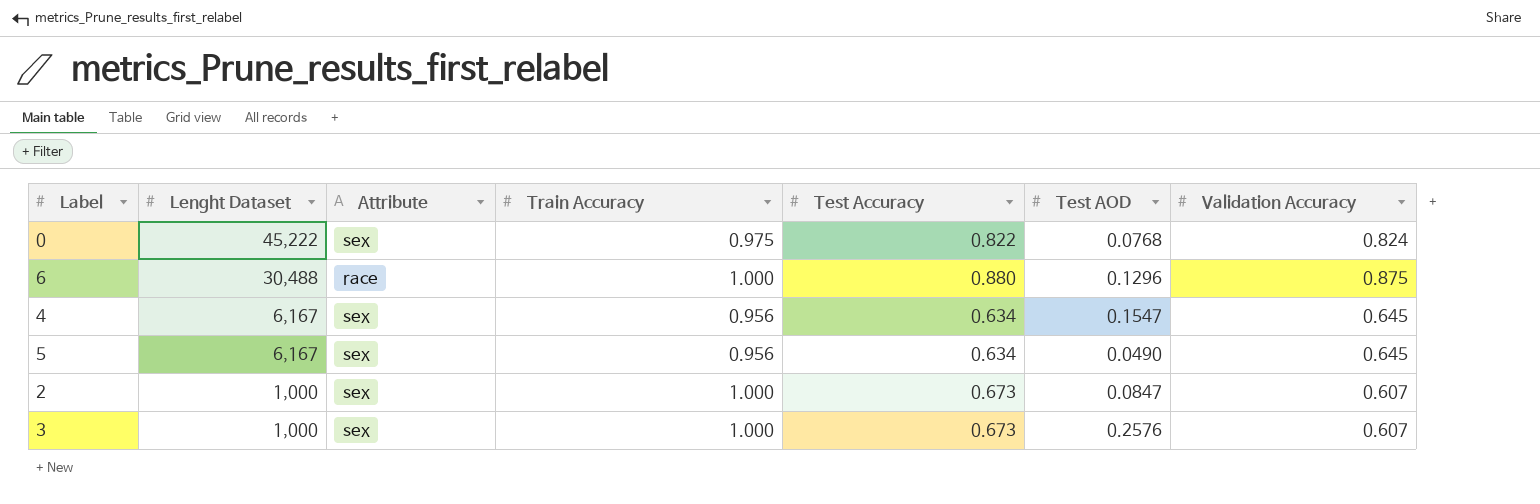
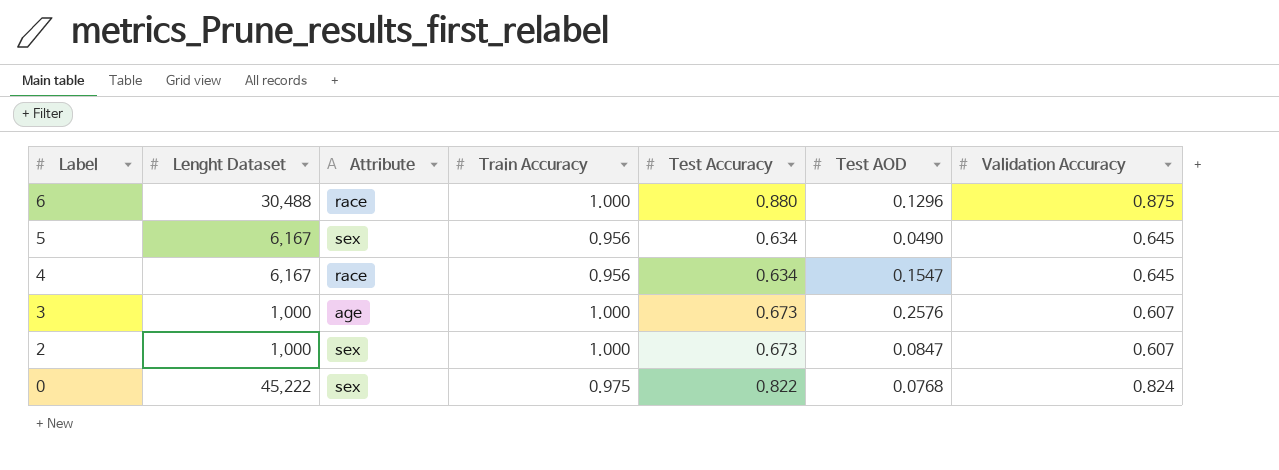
row order: Lenght Dataset descending -> Label descending
4 | Attribute: sex -> race
3 | Attribute: sex -> age

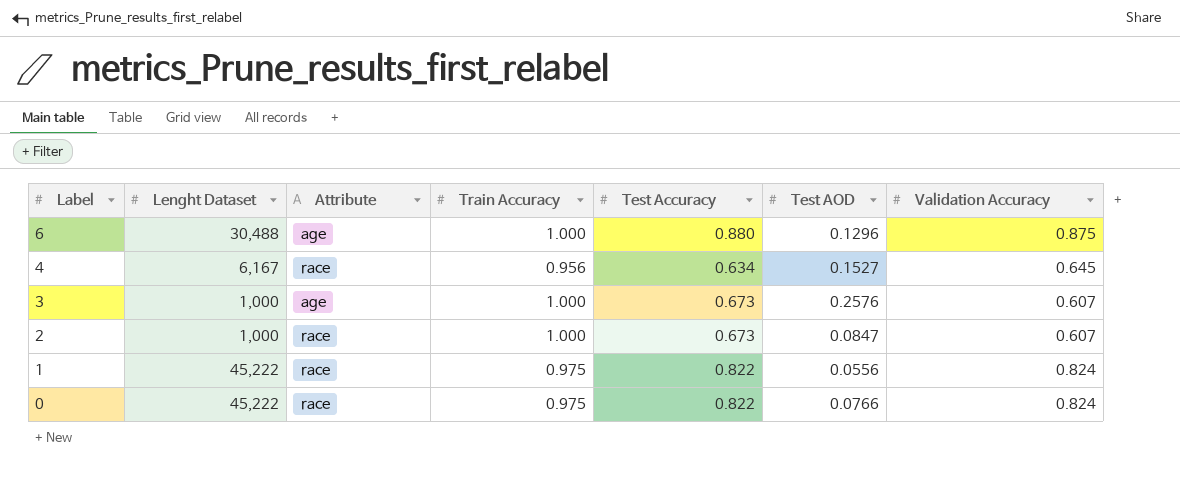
row 5: 6,167 | sex | 0.956 | 0.634 | 0.0490 | 0.645 -> none
6 | Attribute: race -> age
4 | Test AOD: 0.1547 -> 0.1527
2 | Attribute: sex -> race
row 1: none -> 45,222 | race | 0.975 | 0.822 | 0.0556 | 0.824
0 | Attribute: sex -> race
0 | Test AOD: 0.0768 -> 0.0766

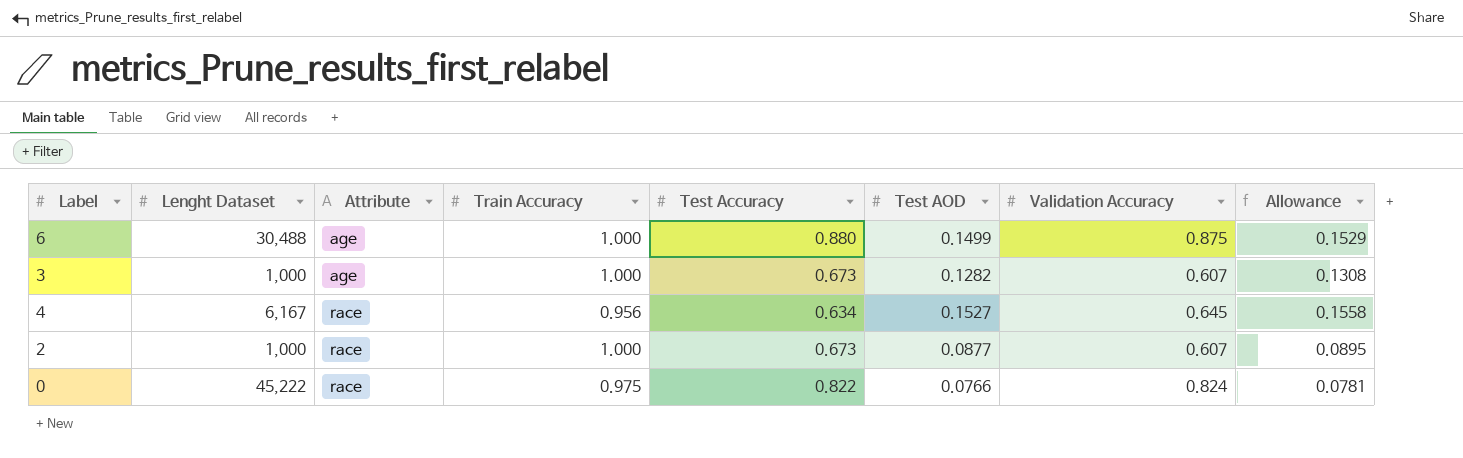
row order: Label descending -> Attribute ascending
column Allowance | formula: none -> [Test AOD] * 1.02
row 1: 45,222 | race | 0.975 | 0.822 | 0.0556 | 0.824 -> none
6 | Test AOD: 0.1296 -> 0.1499
3 | Test AOD: 0.2576 -> 0.1282
2 | Test AOD: 0.0847 -> 0.0877

